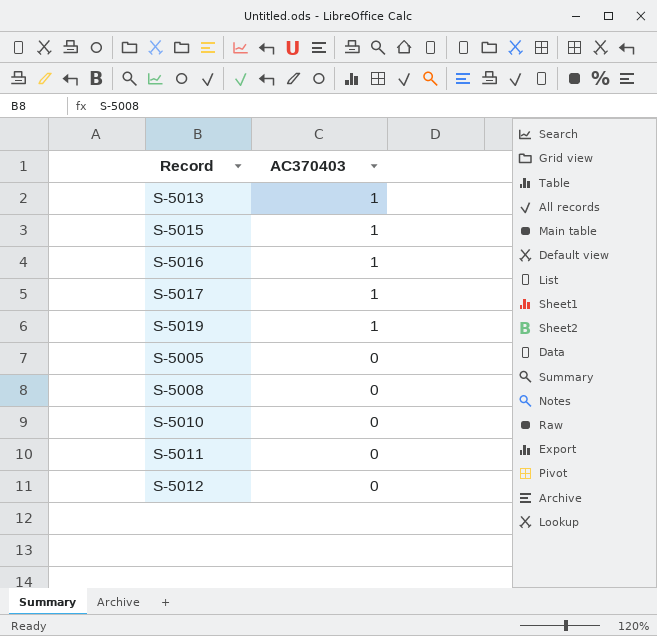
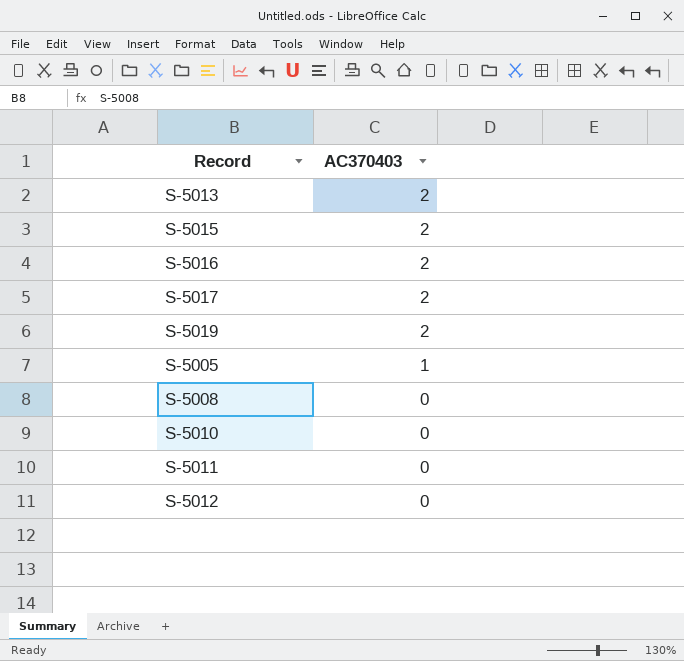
S-5013 | AC370403: 1 -> 2
S-5015 | AC370403: 1 -> 2
S-5016 | AC370403: 1 -> 2
S-5017 | AC370403: 1 -> 2
S-5019 | AC370403: 1 -> 2
S-5005 | AC370403: 0 -> 1

